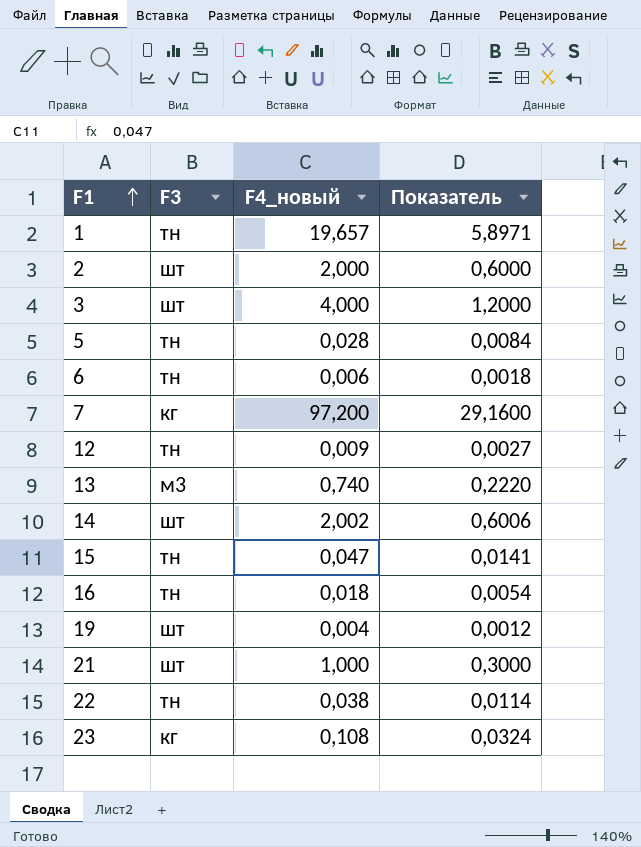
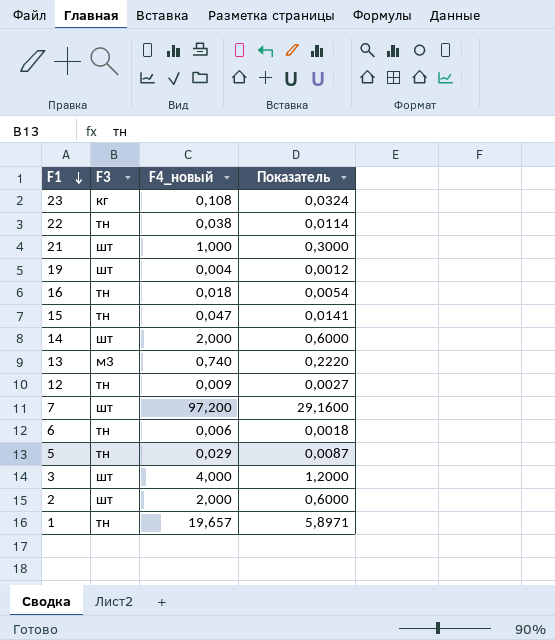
row order: F1 ascending -> F1 descending
14 | F4_новый: 2,002 -> 2,000
14 | Показатель: 0,6006 -> 0,6000
7 | F3: кг -> шт
5 | F4_новый: 0,028 -> 0,029
5 | Показатель: 0,0084 -> 0,0087

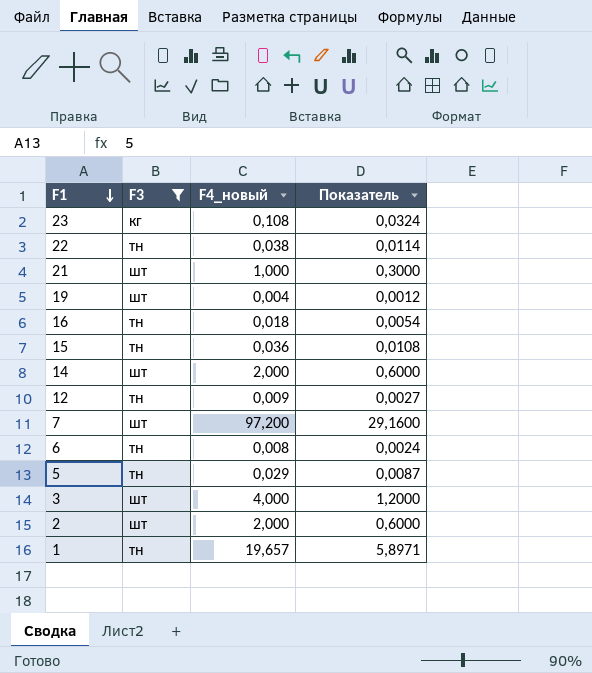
filter: none -> F3 != м3
15 | F4_новый: 0,047 -> 0,036
15 | Показатель: 0,0141 -> 0,0108
6 | F4_новый: 0,006 -> 0,008
6 | Показатель: 0,0018 -> 0,0024

